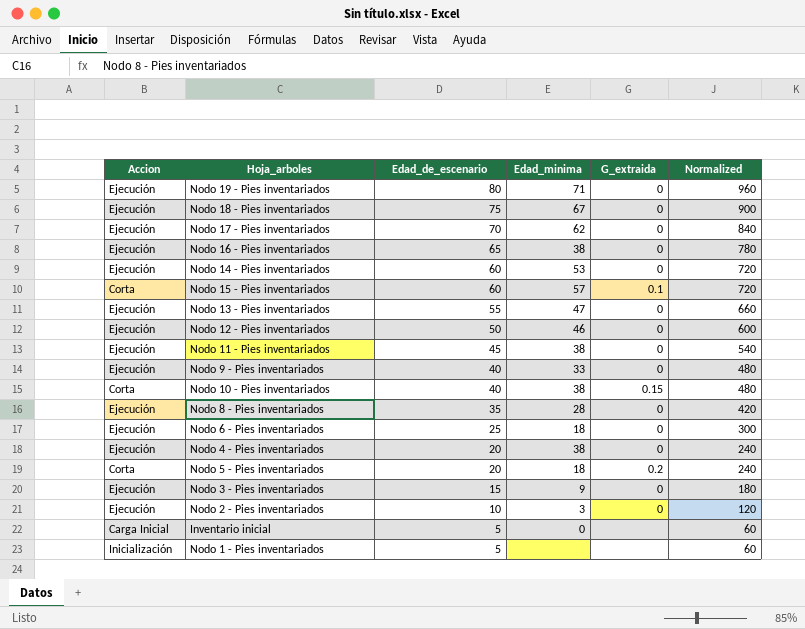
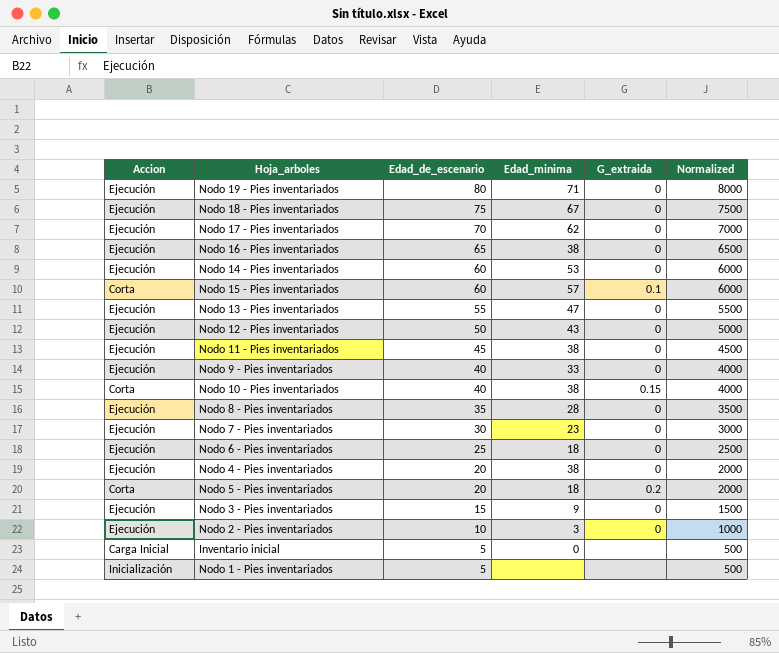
column Normalized | formula: [Edad_de_escenario] * 12 -> [Edad_de_escenario] * 100
Nodo 12 - Pies inventariados | Edad_minima: 46 -> 43
row Nodo 7 - Pies inventariados: none -> Ejecución | 30 | 23 | 0 | 3000

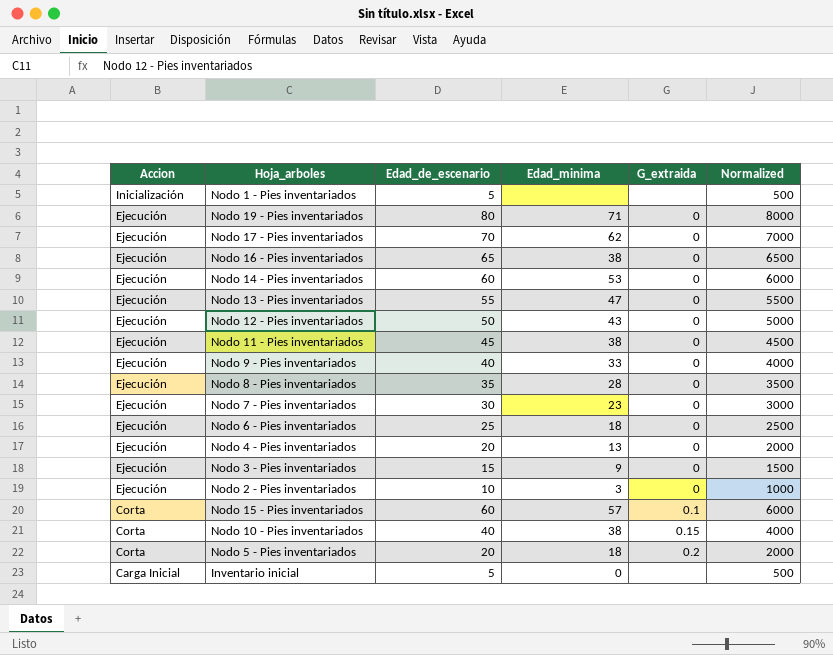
row order: Edad_de_escenario descending -> Accion descending
row Nodo 18 - Pies inventariados: Ejecución | 75 | 67 | 0 | 7500 -> none
Nodo 4 - Pies inventariados | Edad_minima: 38 -> 13

